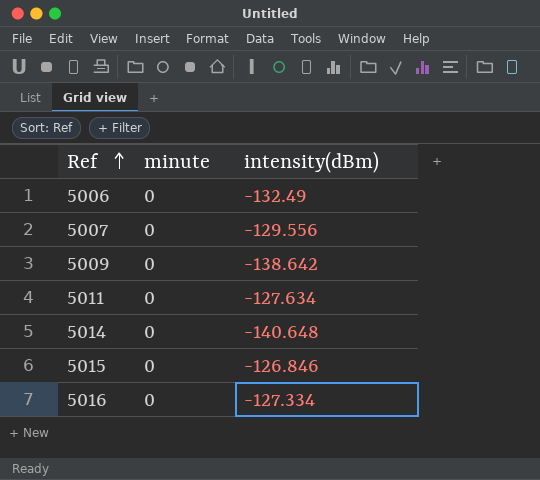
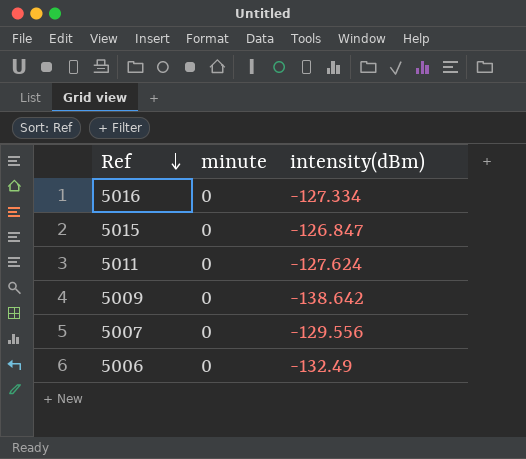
row order: Ref ascending -> Ref descending
row 5014: 0 | -140.648 -> none
5015 | intensity(dBm): -126.846 -> -126.847
5011 | intensity(dBm): -127.634 -> -127.624

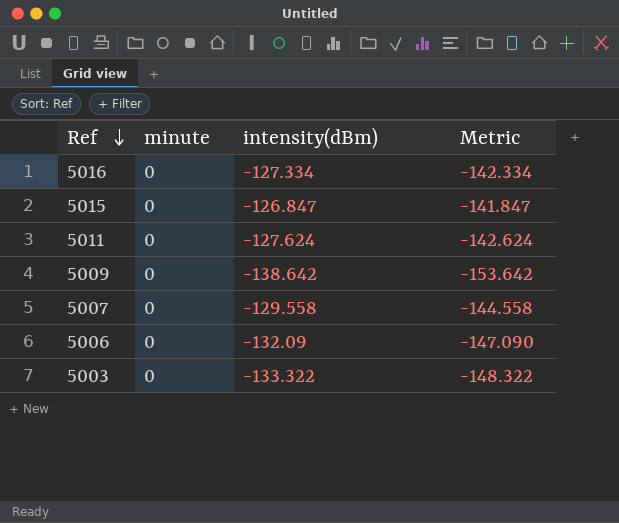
column Metric | formula: none -> [intensity(dBm)] - 15
5007 | intensity(dBm): -129.556 -> -129.558
5006 | intensity(dBm): -132.49 -> -132.09
row 5003: none -> 0 | -133.322 | -148.322

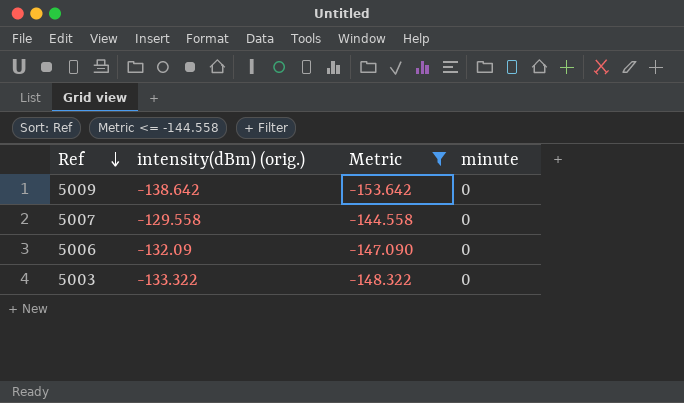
filter: none -> Metric <= -144.558
column name: intensity(dBm) -> intensity(dBm) (orig.)
column minute | position: 2 -> 4

